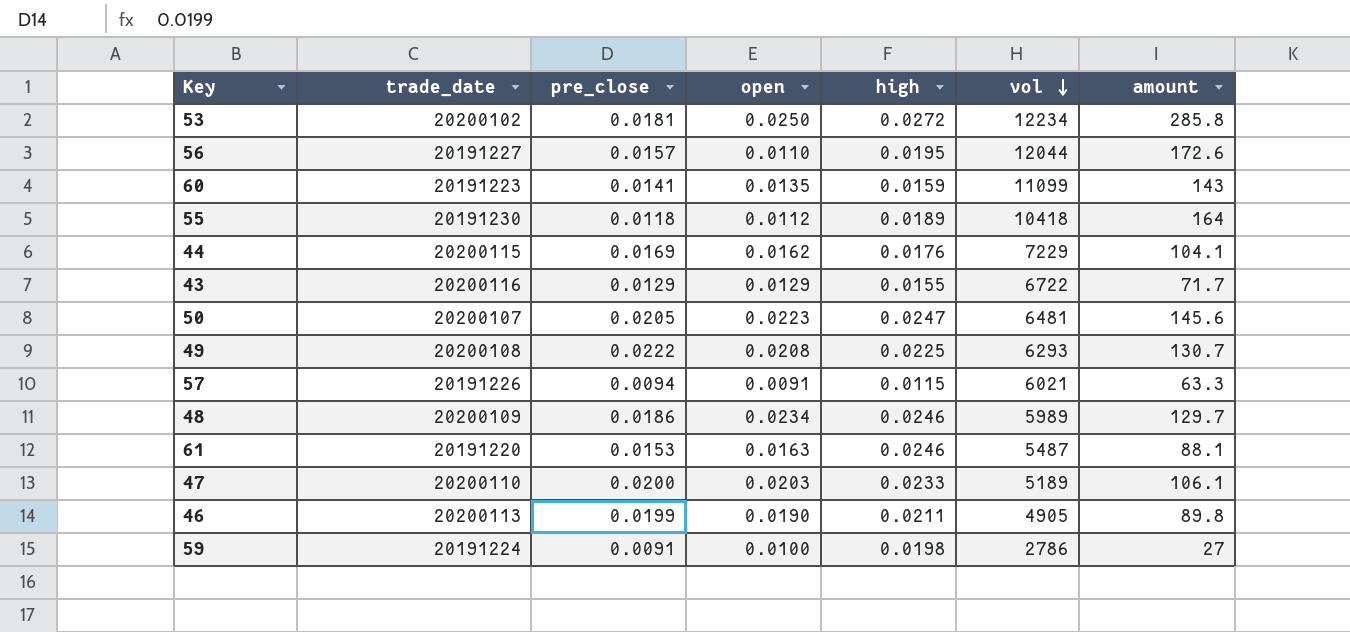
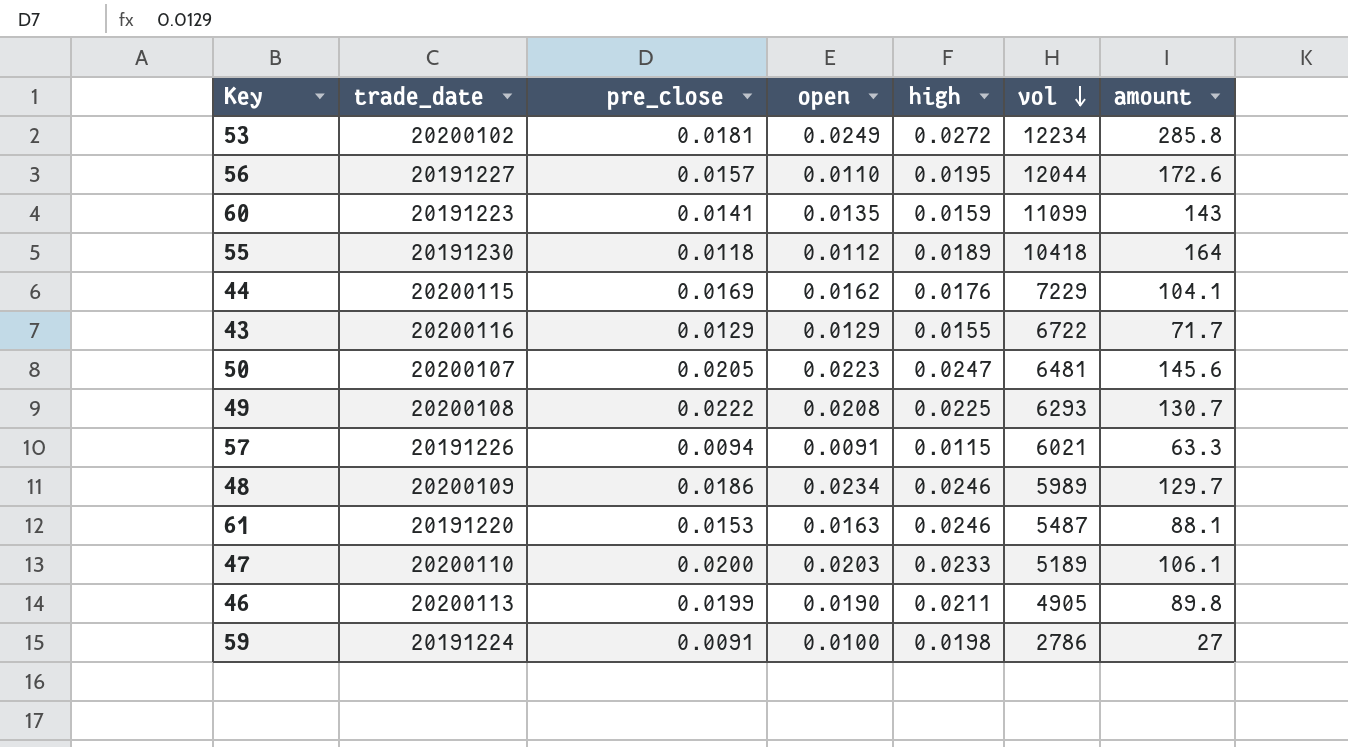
53 | open: 0.0250 -> 0.0249

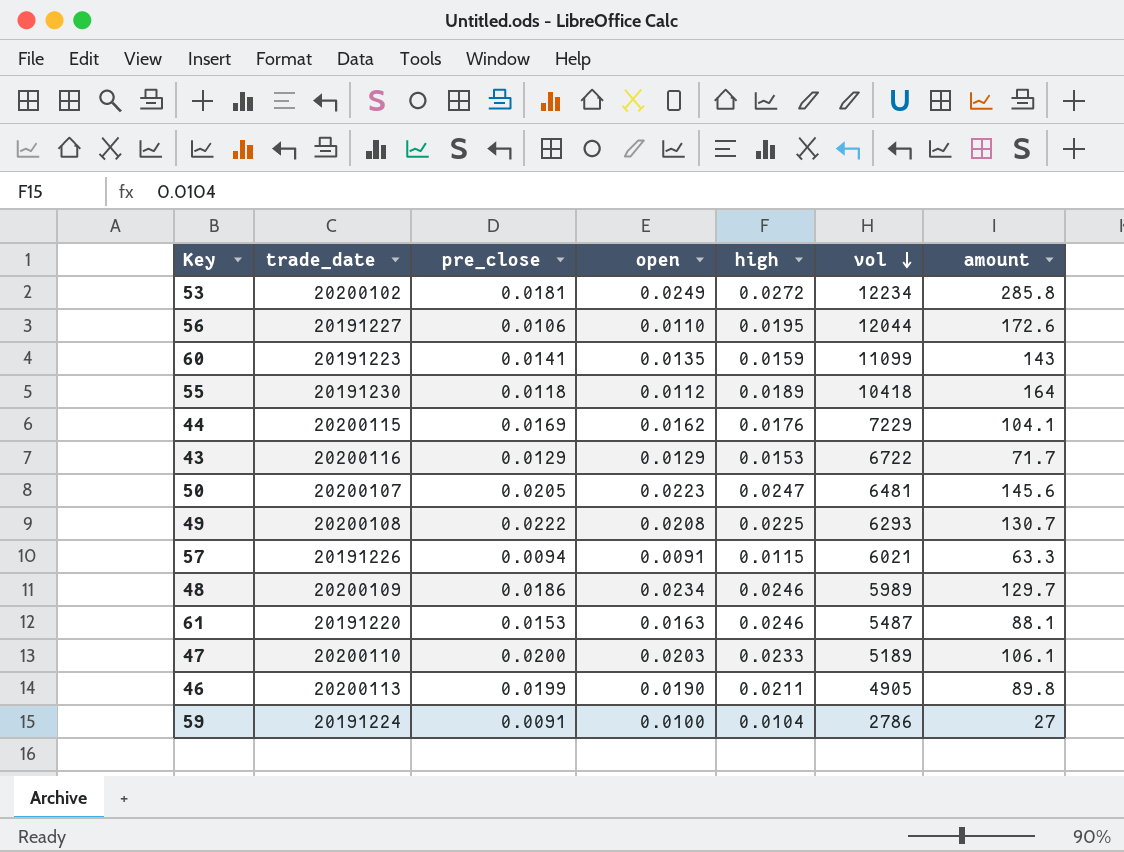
56 | pre_close: 0.0157 -> 0.0106
43 | high: 0.0155 -> 0.0153
59 | high: 0.0198 -> 0.0104

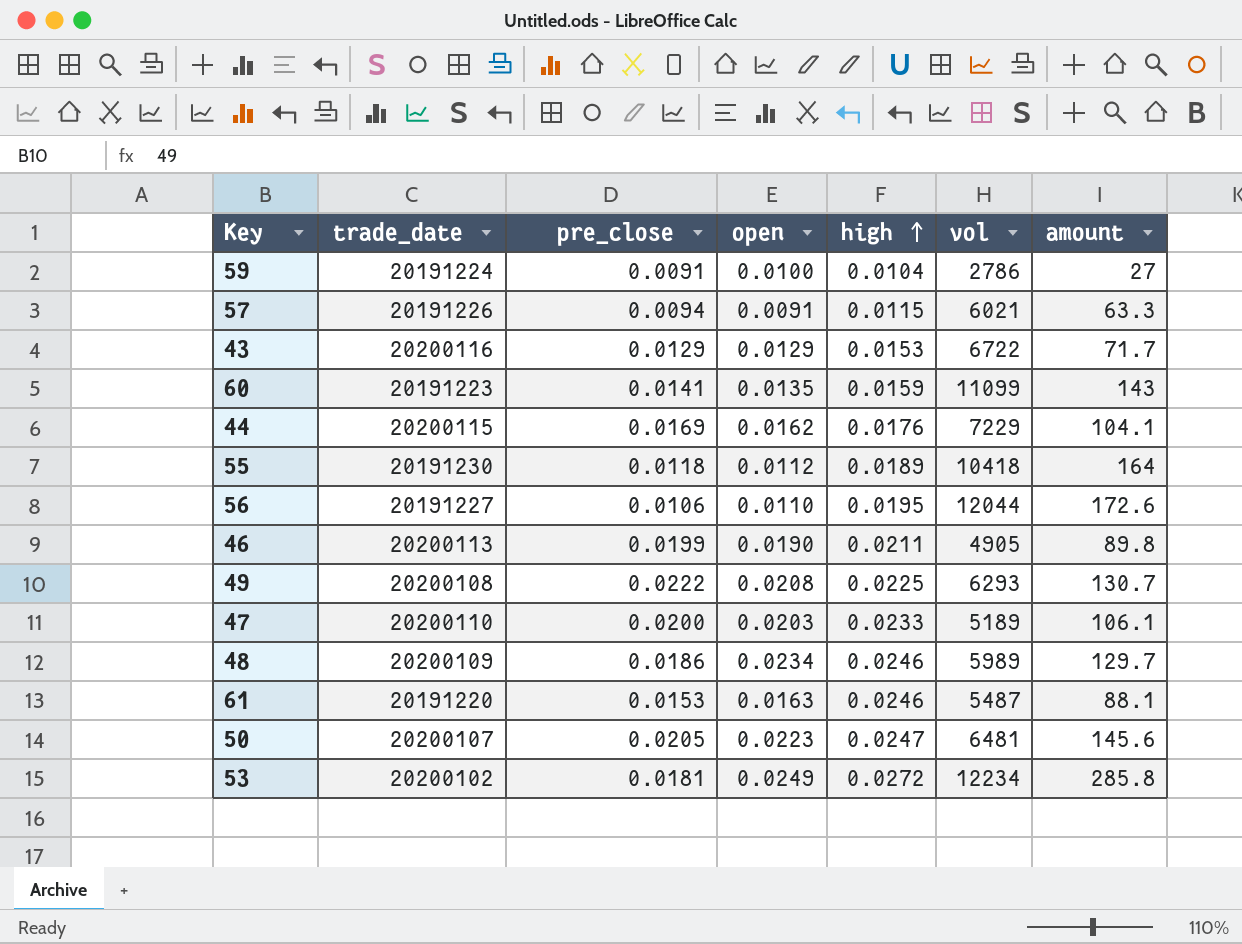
row order: vol descending -> high ascending

